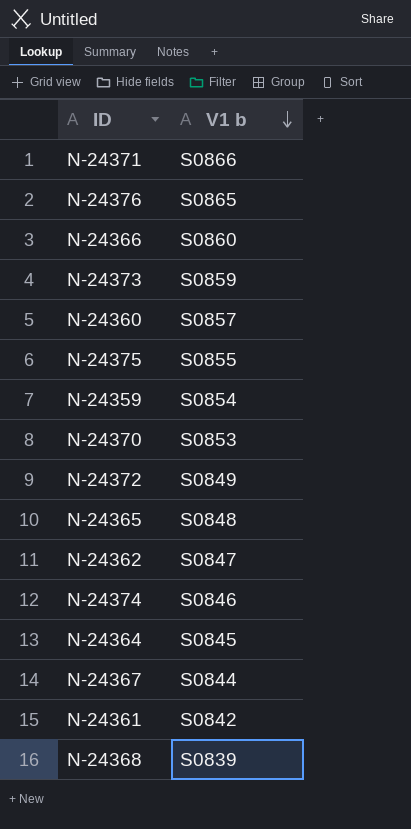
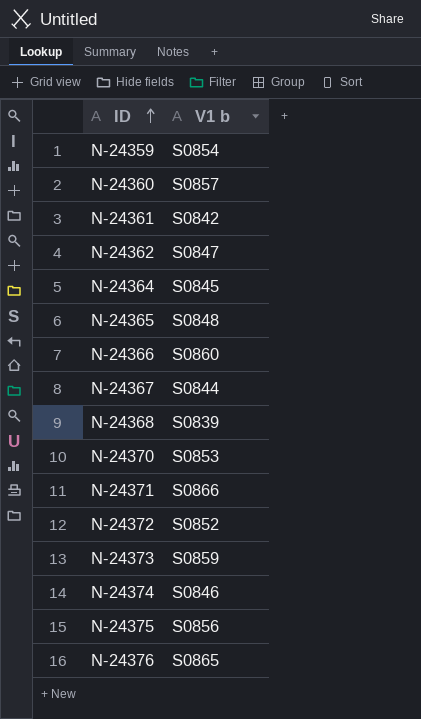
row order: V1 b descending -> ID ascending
N-24372 | V1 b: S0849 -> S0852
N-24375 | V1 b: S0855 -> S0856

